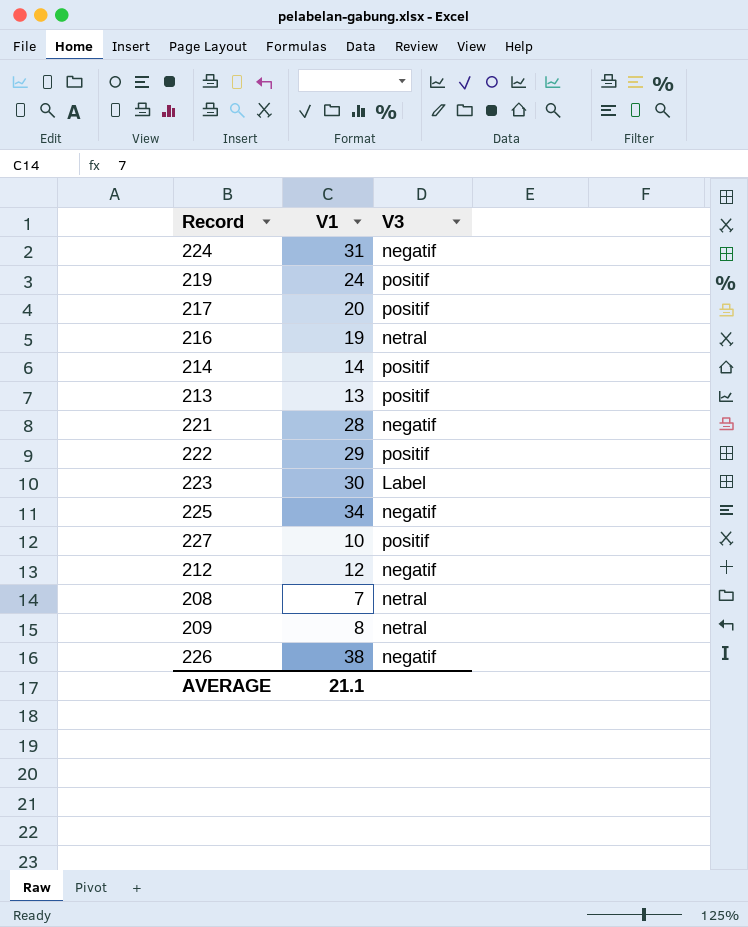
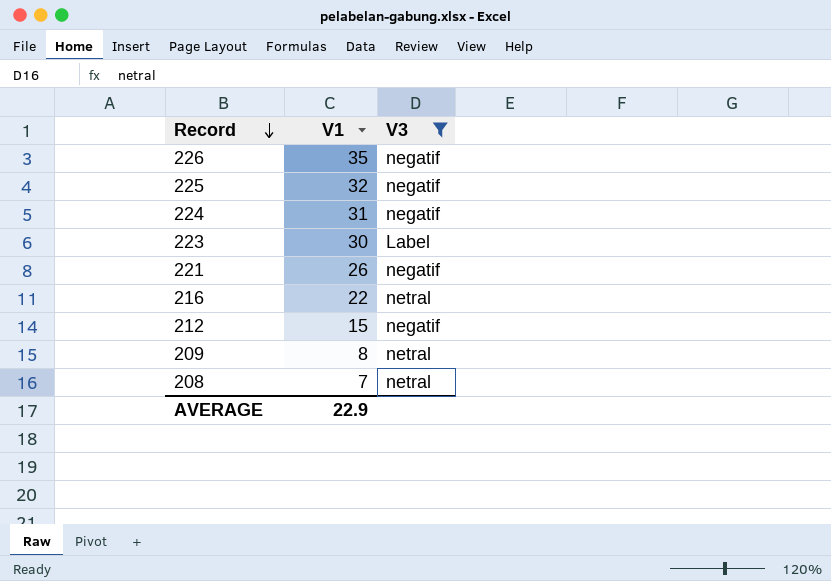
filter: none -> V3 != positif
row order: none -> Record descending
226 | V1: 38 -> 35
225 | V1: 34 -> 32
221 | V1: 28 -> 26
216 | V1: 19 -> 22
212 | V1: 12 -> 15
AVERAGE | V1: 21.1 -> 22.9

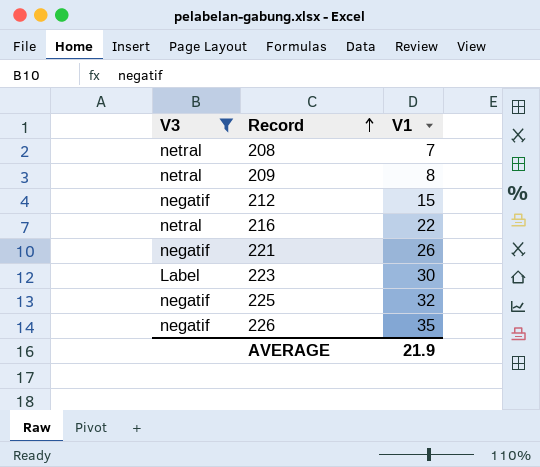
row order: Record descending -> Record ascending
column V3 | position: 3 -> 1
row 224: 31 | negatif -> none
AVERAGE | V1: 22.9 -> 21.9

